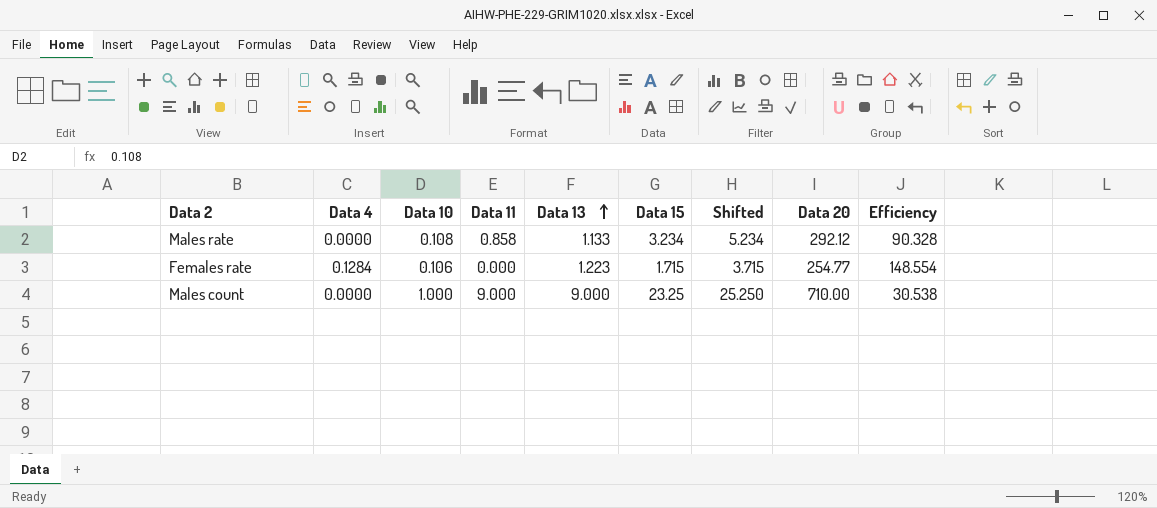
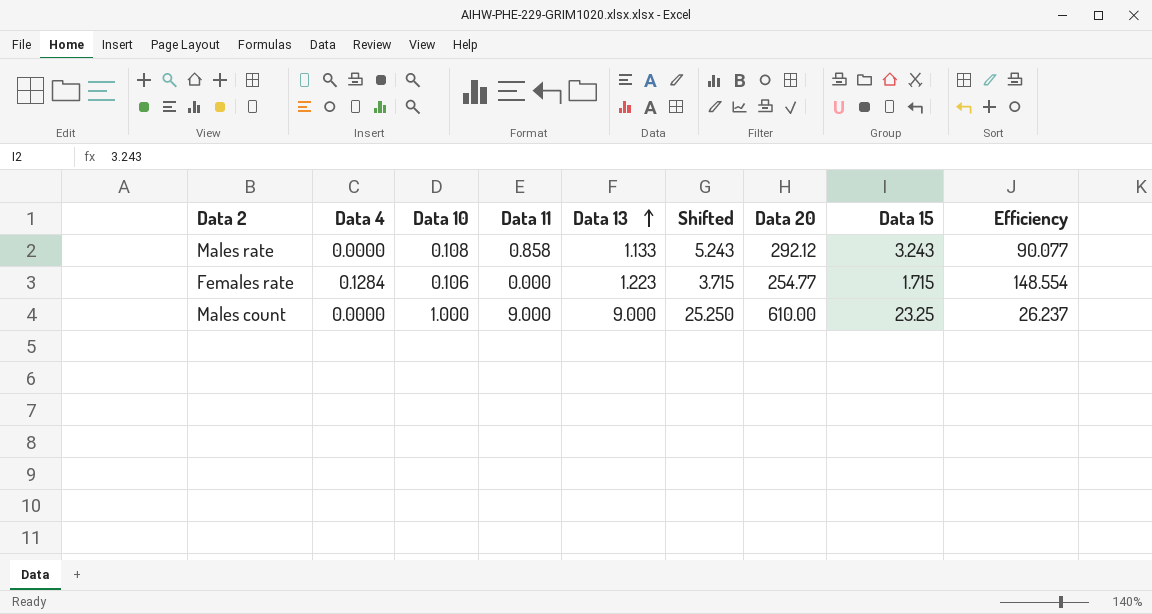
column Data 15 | position: 6 -> 8
Males rate | Shifted: 5.234 -> 5.243
Males rate | Data 15: 3.234 -> 3.243
Males rate | Efficiency: 90.328 -> 90.077
Males count | Data 20: 710.00 -> 610.00
Males count | Efficiency: 30.538 -> 26.237

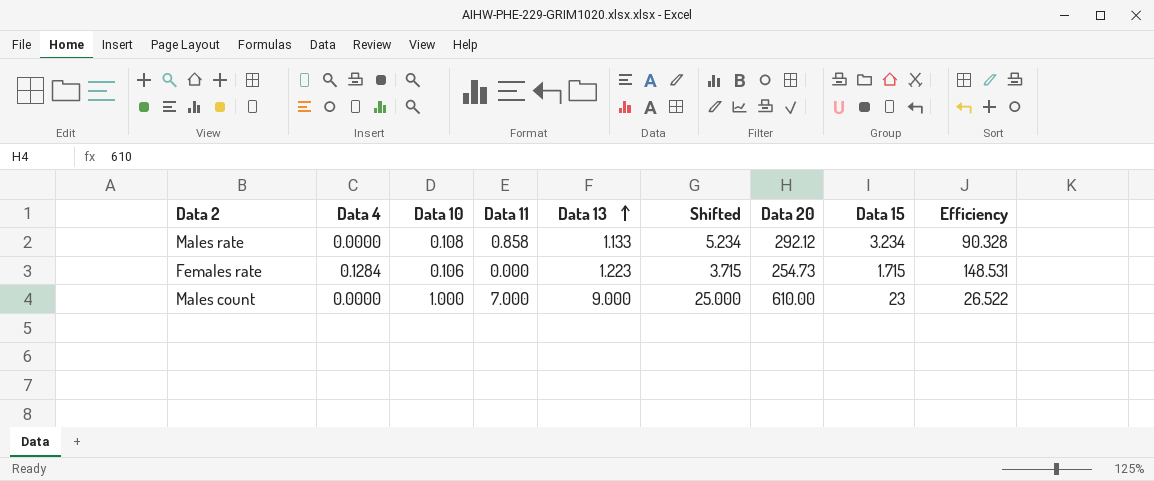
Males rate | Shifted: 5.243 -> 5.234
Males rate | Data 15: 3.243 -> 3.234
Males rate | Efficiency: 90.077 -> 90.328
Females rate | Data 20: 254.77 -> 254.73
Females rate | Efficiency: 148.554 -> 148.531
Males count | Data 11: 9.000 -> 7.000
Males count | Shifted: 25.250 -> 25.000
Males count | Data 15: 23.25 -> 23
Males count | Efficiency: 26.237 -> 26.522

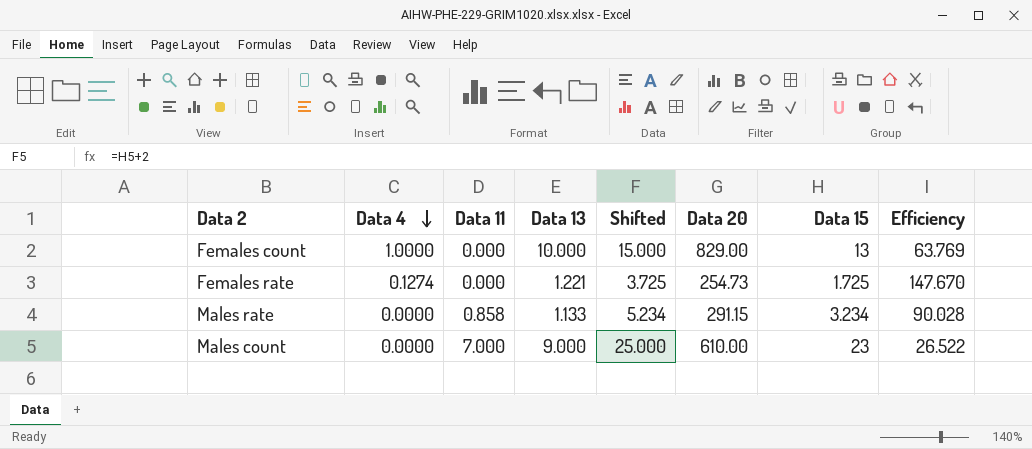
row order: Data 13 ascending -> Data 4 descending
column Data 10 | position: 3 -> none
row Females count: none -> 1.0000 | 0.000 | 10.000 | 15.000 | 829.00 | 13 | 63.769
Females rate | Data 4: 0.1284 -> 0.1274
Females rate | Data 13: 1.223 -> 1.221
Females rate | Shifted: 3.715 -> 3.725
Females rate | Data 15: 1.715 -> 1.725
Females rate | Efficiency: 148.531 -> 147.670
Males rate | Data 20: 292.12 -> 291.15
Males rate | Efficiency: 90.328 -> 90.028

